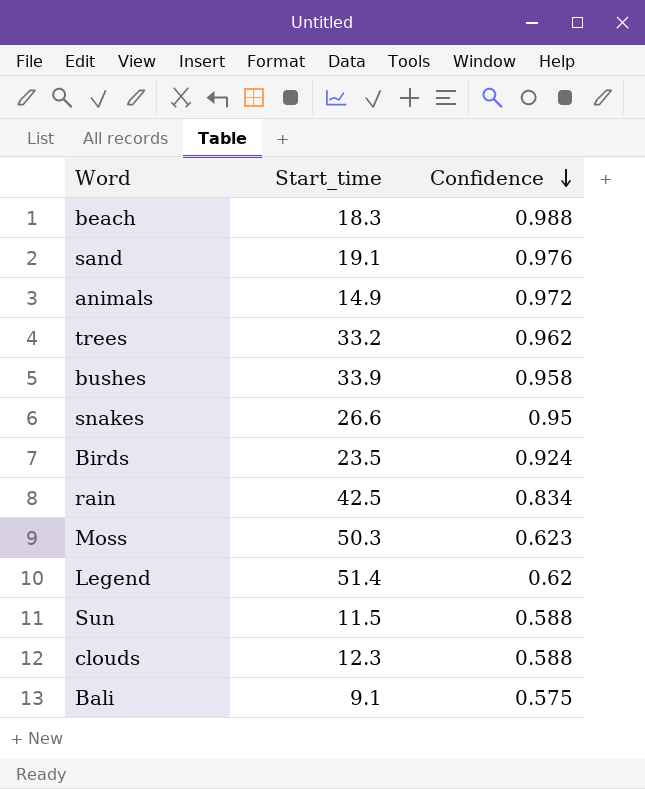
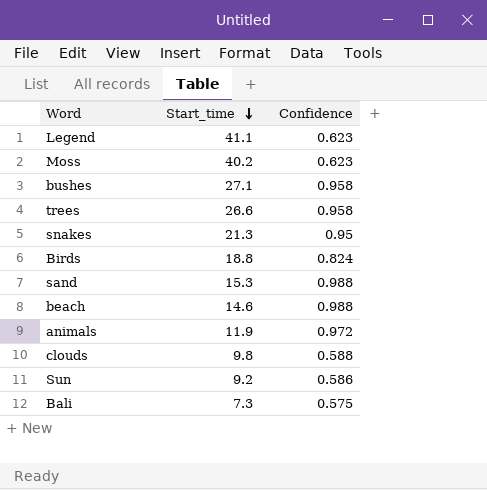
row order: Confidence descending -> Start_time descending
row rain: 42.5 | 0.834 -> none
Legend | Start_time: 51.4 -> 41.1
Legend | Confidence: 0.62 -> 0.623
Moss | Start_time: 50.3 -> 40.2
bushes | Start_time: 33.9 -> 27.1
trees | Start_time: 33.2 -> 26.6
trees | Confidence: 0.962 -> 0.958
snakes | Start_time: 26.6 -> 21.3
Birds | Start_time: 23.5 -> 18.8
Birds | Confidence: 0.924 -> 0.824
sand | Start_time: 19.1 -> 15.3
sand | Confidence: 0.976 -> 0.988
beach | Start_time: 18.3 -> 14.6
animals | Start_time: 14.9 -> 11.9
clouds | Start_time: 12.3 -> 9.8
Sun | Start_time: 11.5 -> 9.2
Sun | Confidence: 0.588 -> 0.586
Bali | Start_time: 9.1 -> 7.3

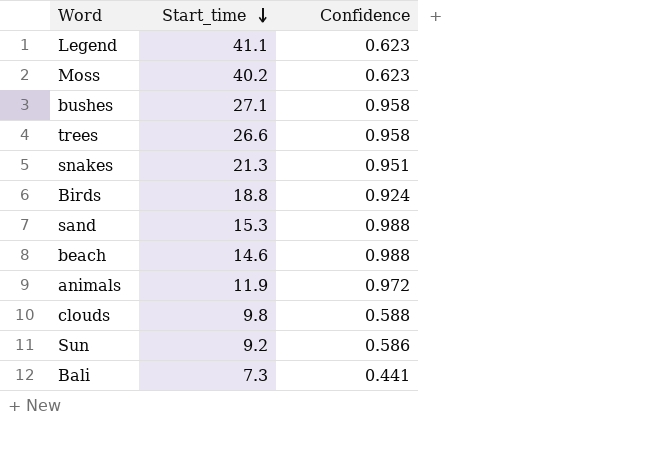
snakes | Confidence: 0.95 -> 0.951
Birds | Confidence: 0.824 -> 0.924
Bali | Confidence: 0.575 -> 0.441

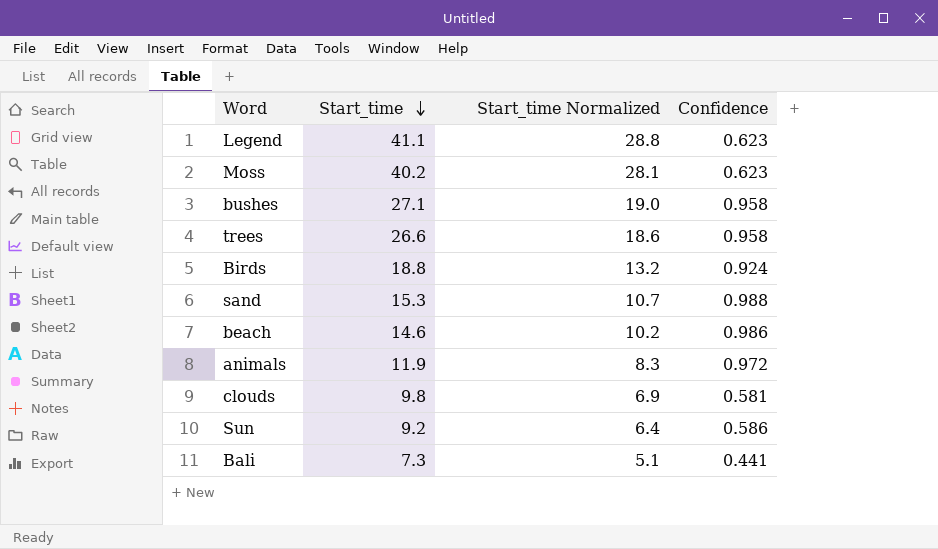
column Start_time Normalized | formula: none -> [Start_time] * 0.7
row snakes: 21.3 | 0.951 -> none
beach | Confidence: 0.988 -> 0.986
clouds | Confidence: 0.588 -> 0.581

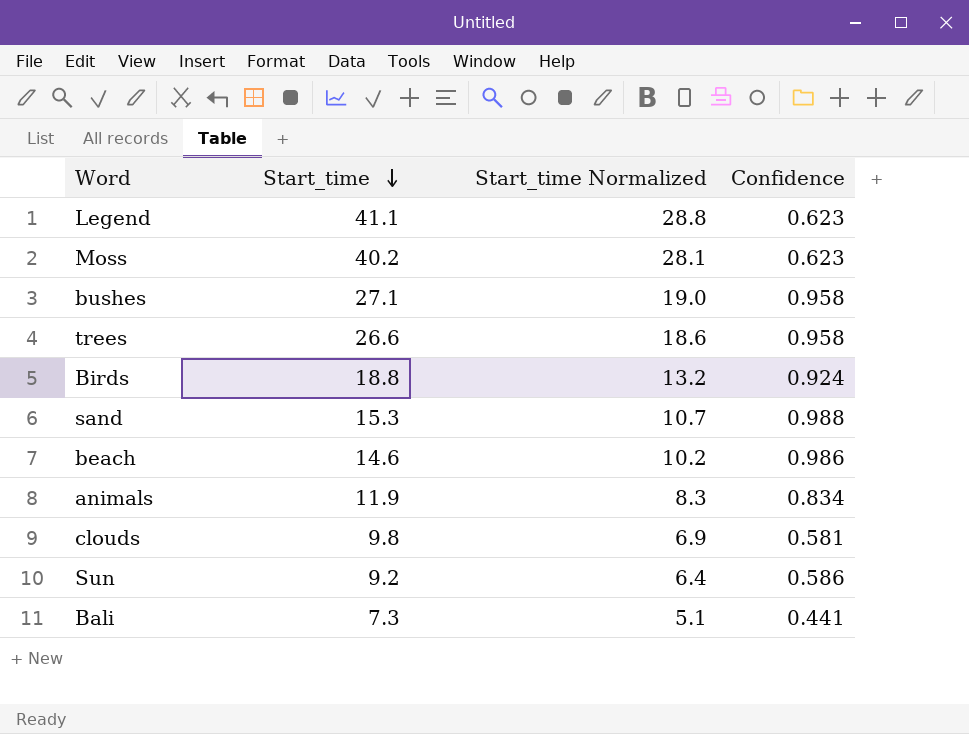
animals | Confidence: 0.972 -> 0.834

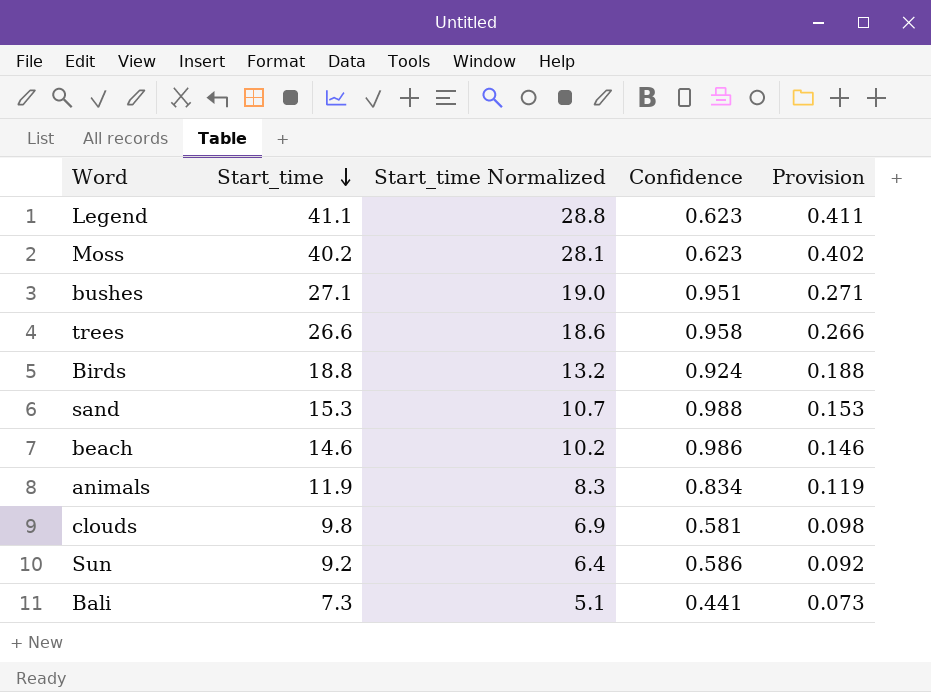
column Provision | formula: none -> [Start_time] * 0.01
bushes | Confidence: 0.958 -> 0.951

